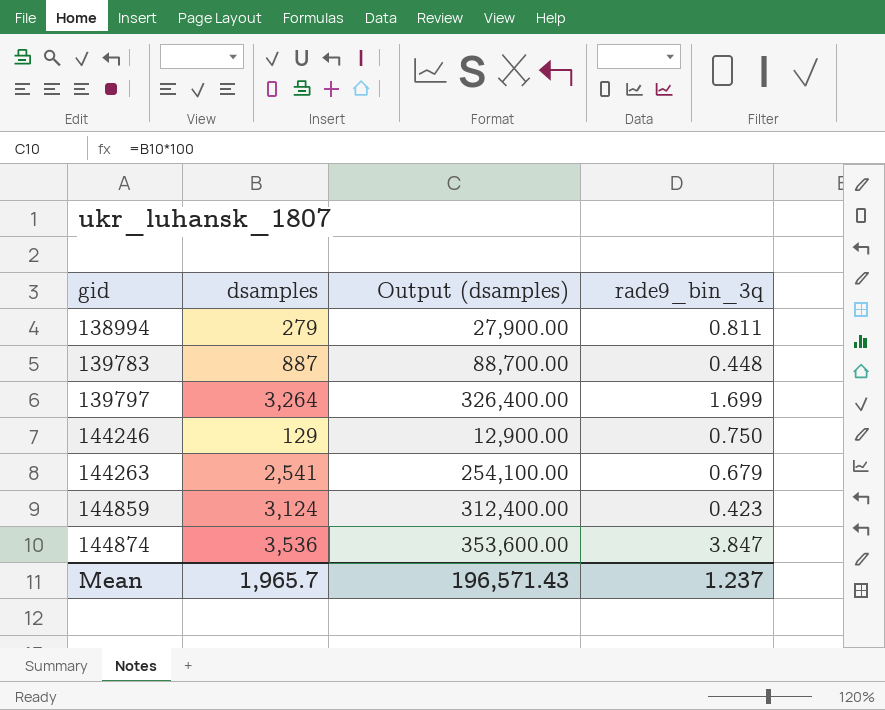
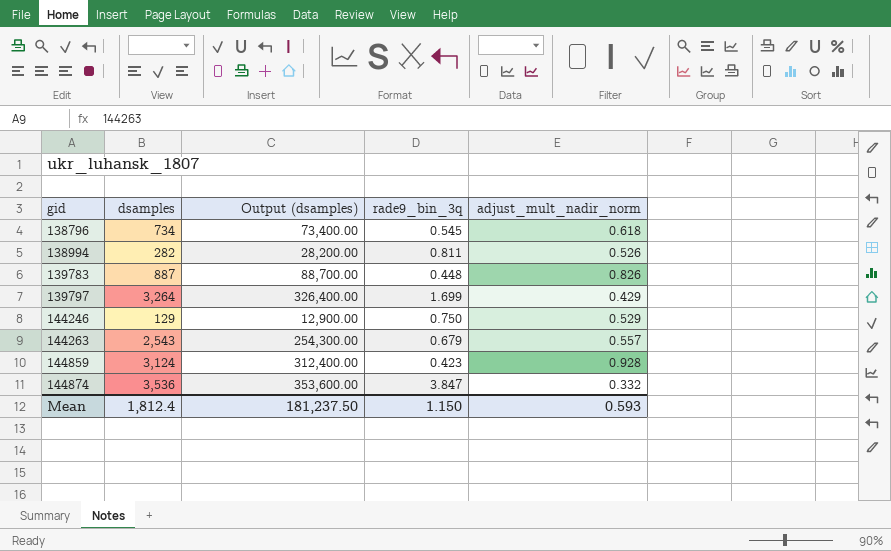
column adjust_mult_nadir_norm | position: none -> 5
row 138796: none -> 734 | 73,400.00 | 0.545 | 0.618
138994 | dsamples: 279 -> 282
138994 | Output (dsamples): 27,900.00 -> 28,200.00
144263 | dsamples: 2,541 -> 2,543
144263 | Output (dsamples): 254,100.00 -> 254,300.00
Mean | dsamples: 1,965.7 -> 1,812.4
Mean | Output (dsamples): 196,571.43 -> 181,237.50
Mean | rade9_bin_3q: 1.237 -> 1.150

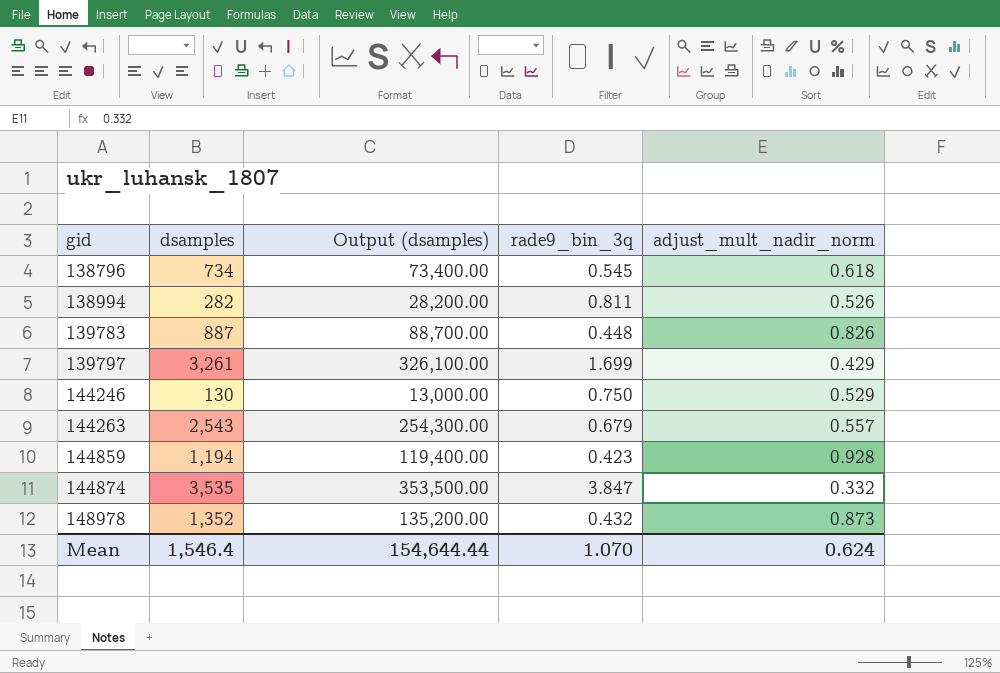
139797 | dsamples: 3,264 -> 3,261
139797 | Output (dsamples): 326,400.00 -> 326,100.00
144246 | dsamples: 129 -> 130
144246 | Output (dsamples): 12,900.00 -> 13,000.00
144859 | dsamples: 3,124 -> 1,194
144859 | Output (dsamples): 312,400.00 -> 119,400.00
144874 | dsamples: 3,536 -> 3,535
144874 | Output (dsamples): 353,600.00 -> 353,500.00
row 148978: none -> 1,352 | 135,200.00 | 0.432 | 0.873
Mean | dsamples: 1,812.4 -> 1,546.4
Mean | Output (dsamples): 181,237.50 -> 154,644.44
Mean | rade9_bin_3q: 1.150 -> 1.070
Mean | adjust_mult_nadir_norm: 0.593 -> 0.624

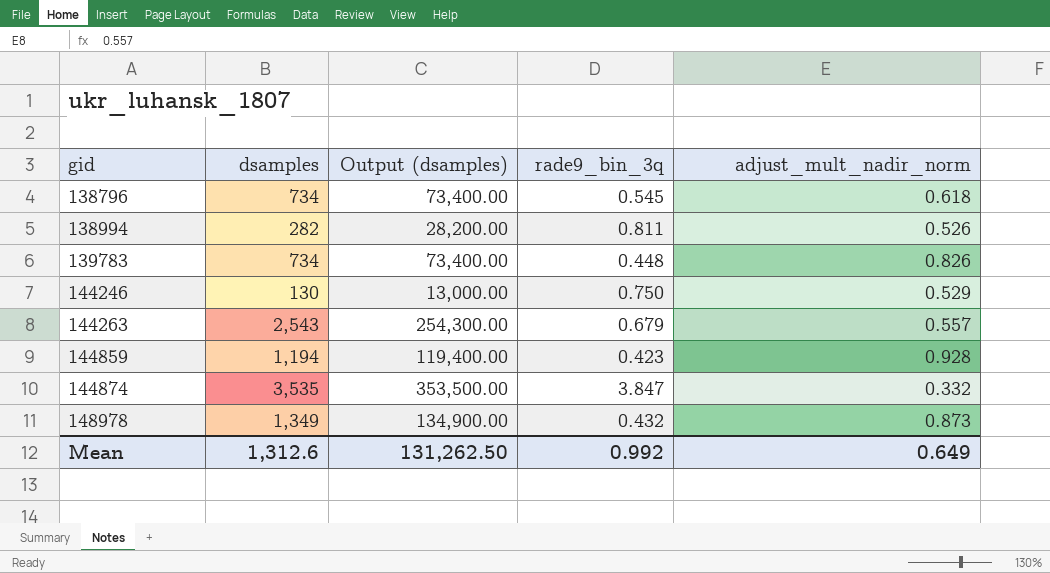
row 139797: 3,261 | 326,100.00 | 1.699 | 0.429 -> none
139783 | dsamples: 887 -> 734
139783 | Output (dsamples): 88,700.00 -> 73,400.00
148978 | dsamples: 1,352 -> 1,349
148978 | Output (dsamples): 135,200.00 -> 134,900.00
Mean | dsamples: 1,546.4 -> 1,312.6
Mean | Output (dsamples): 154,644.44 -> 131,262.50
Mean | rade9_bin_3q: 1.070 -> 0.992
Mean | adjust_mult_nadir_norm: 0.624 -> 0.649

